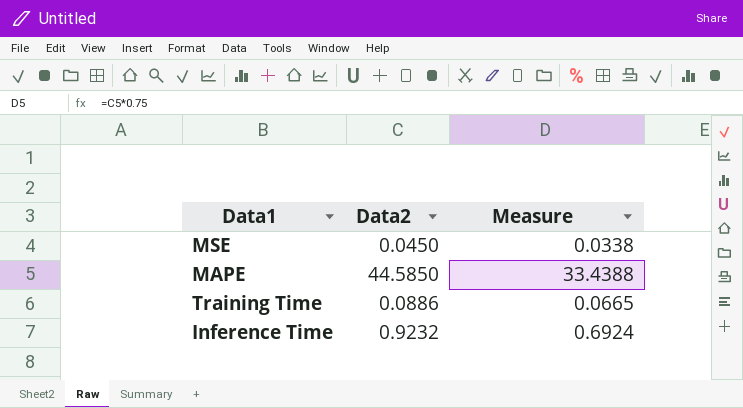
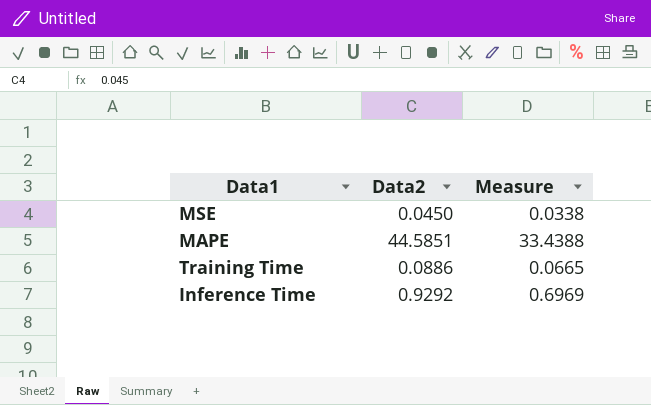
MAPE | Data2: 44.5850 -> 44.5851
Inference Time | Data2: 0.9232 -> 0.9292
Inference Time | Measure: 0.6924 -> 0.6969

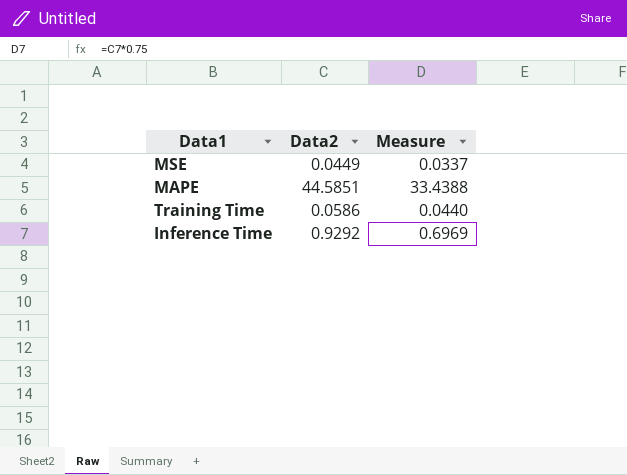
MSE | Data2: 0.0450 -> 0.0449
MSE | Measure: 0.0338 -> 0.0337
Training Time | Data2: 0.0886 -> 0.0586
Training Time | Measure: 0.0665 -> 0.0440

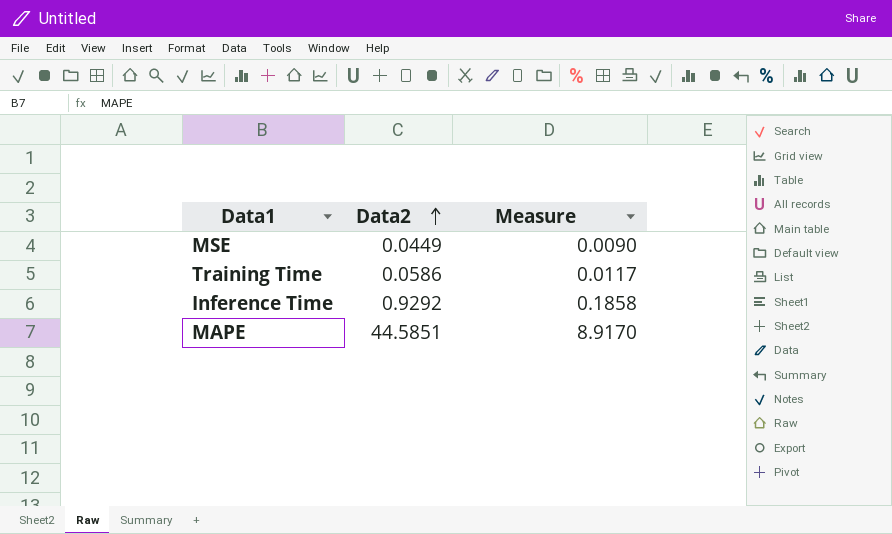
row order: none -> Data2 ascending
column Measure | formula: [Data2] * 0.75 -> [Data2] * 0.2

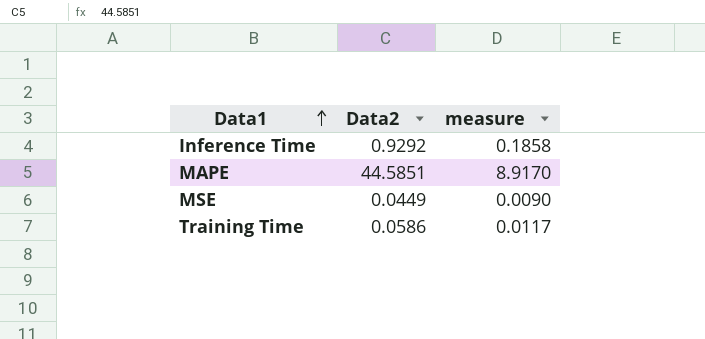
row order: Data2 ascending -> Data1 ascending
column name: Measure -> measure

